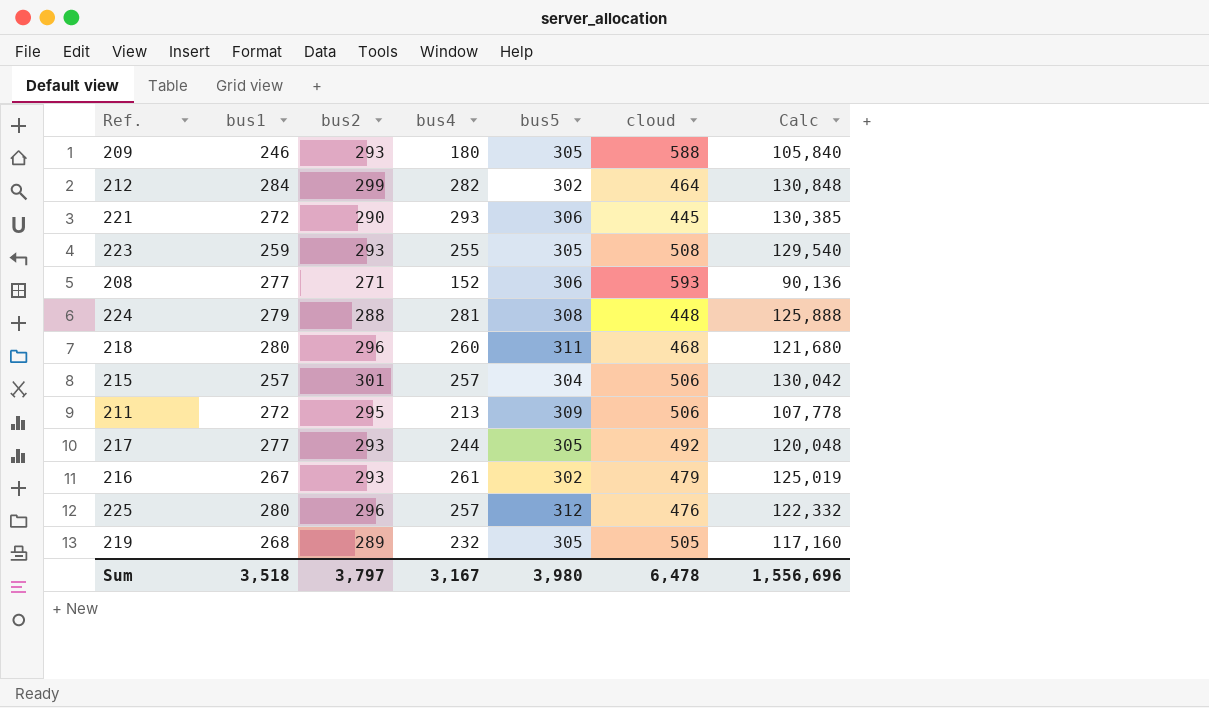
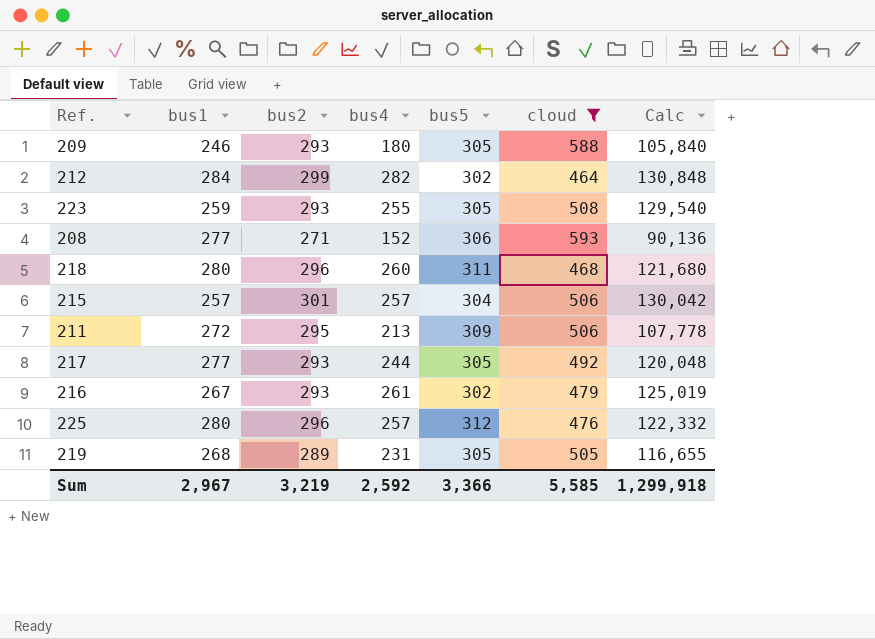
filter: none -> cloud >= 464
219 | bus4: 232 -> 231
219 | Calc: 117,160 -> 116,655
Sum | bus1: 3,518 -> 2,967
Sum | bus2: 3,797 -> 3,219
Sum | bus4: 3,167 -> 2,592
Sum | bus5: 3,980 -> 3,366
Sum | cloud: 6,478 -> 5,585
Sum | Calc: 1,556,696 -> 1,299,918

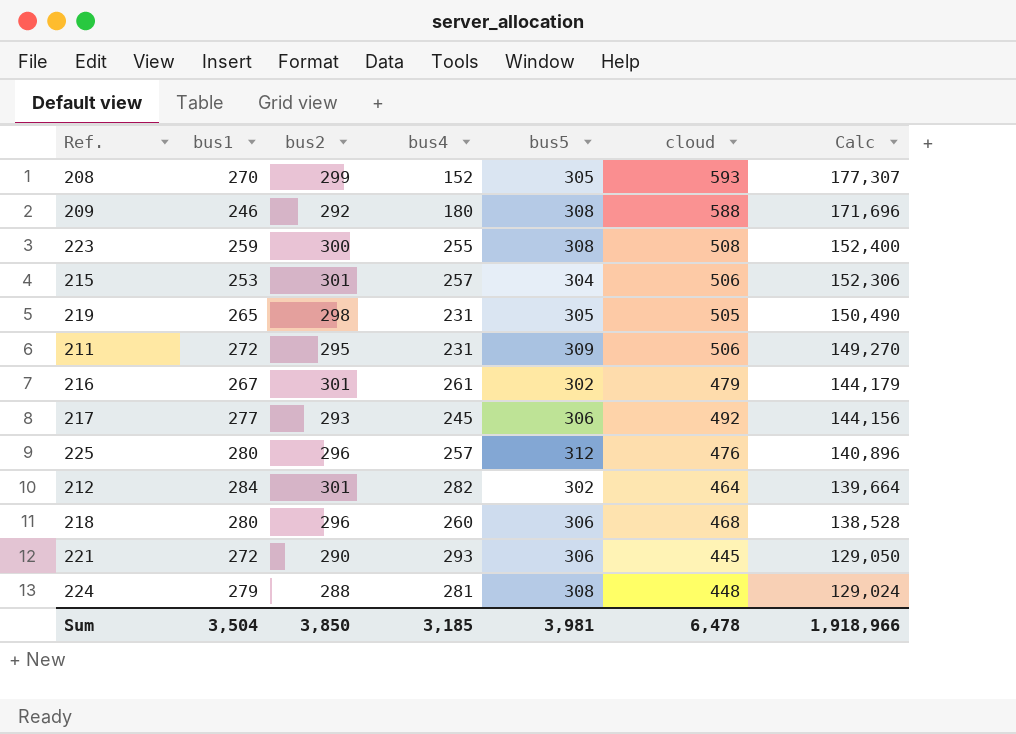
filter: cloud >= 464 -> none
row order: none -> Calc descending
column Calc | formula: [bus4] * [cloud] -> [bus2] * [cloud]
208 | bus1: 277 -> 270
208 | bus2: 271 -> 299
208 | bus5: 306 -> 305
209 | bus2: 293 -> 292
209 | bus5: 305 -> 308
223 | bus2: 293 -> 300
223 | bus5: 305 -> 308
215 | bus1: 257 -> 253
219 | bus1: 268 -> 265
219 | bus2: 289 -> 298
211 | bus4: 213 -> 231
216 | bus2: 293 -> 301
217 | bus4: 244 -> 245
217 | bus5: 305 -> 306
212 | bus2: 299 -> 301
218 | bus5: 311 -> 306
Sum | bus1: 2,967 -> 3,504
Sum | bus2: 3,219 -> 3,850
Sum | bus4: 2,592 -> 3,185
Sum | bus5: 3,366 -> 3,981
Sum | cloud: 5,585 -> 6,478
Sum | Calc: 1,299,918 -> 1,918,966

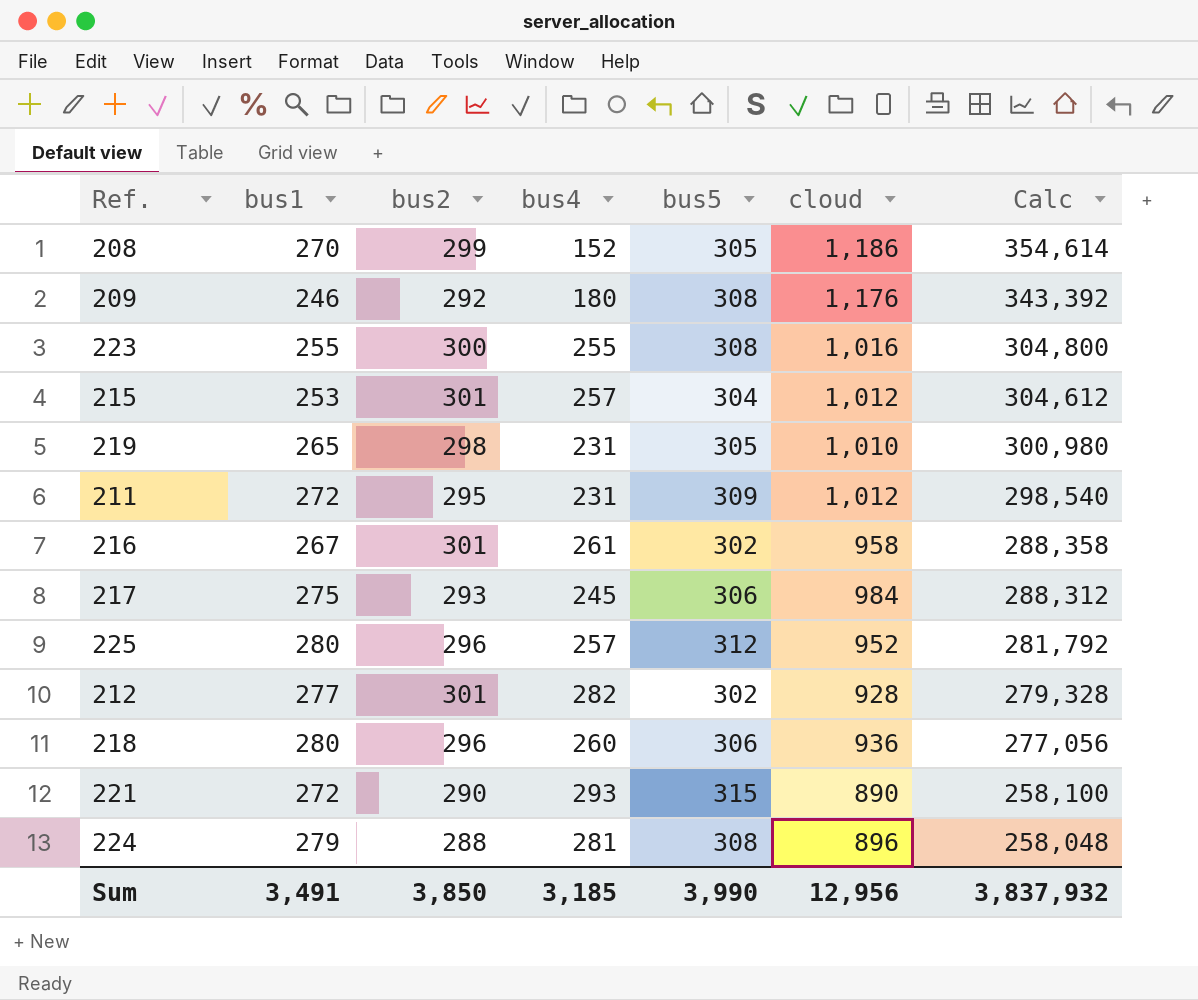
208 | cloud: 593 -> 1,186
208 | Calc: 177,307 -> 354,614
209 | cloud: 588 -> 1,176
209 | Calc: 171,696 -> 343,392
223 | bus1: 259 -> 255
223 | cloud: 508 -> 1,016
223 | Calc: 152,400 -> 304,800
215 | cloud: 506 -> 1,012
215 | Calc: 152,306 -> 304,612
219 | cloud: 505 -> 1,010
219 | Calc: 150,490 -> 300,980
211 | cloud: 506 -> 1,012
211 | Calc: 149,270 -> 298,540
216 | cloud: 479 -> 958
216 | Calc: 144,179 -> 288,358
217 | bus1: 277 -> 275
217 | cloud: 492 -> 984
217 | Calc: 144,156 -> 288,312
225 | cloud: 476 -> 952
225 | Calc: 140,896 -> 281,792
212 | bus1: 284 -> 277
212 | cloud: 464 -> 928
212 | Calc: 139,664 -> 279,328
218 | cloud: 468 -> 936
218 | Calc: 138,528 -> 277,056
221 | bus5: 306 -> 315
221 | cloud: 445 -> 890
221 | Calc: 129,050 -> 258,100
224 | cloud: 448 -> 896
224 | Calc: 129,024 -> 258,048
Sum | bus1: 3,504 -> 3,491
Sum | bus5: 3,981 -> 3,990
Sum | cloud: 6,478 -> 12,956
Sum | Calc: 1,918,966 -> 3,837,932

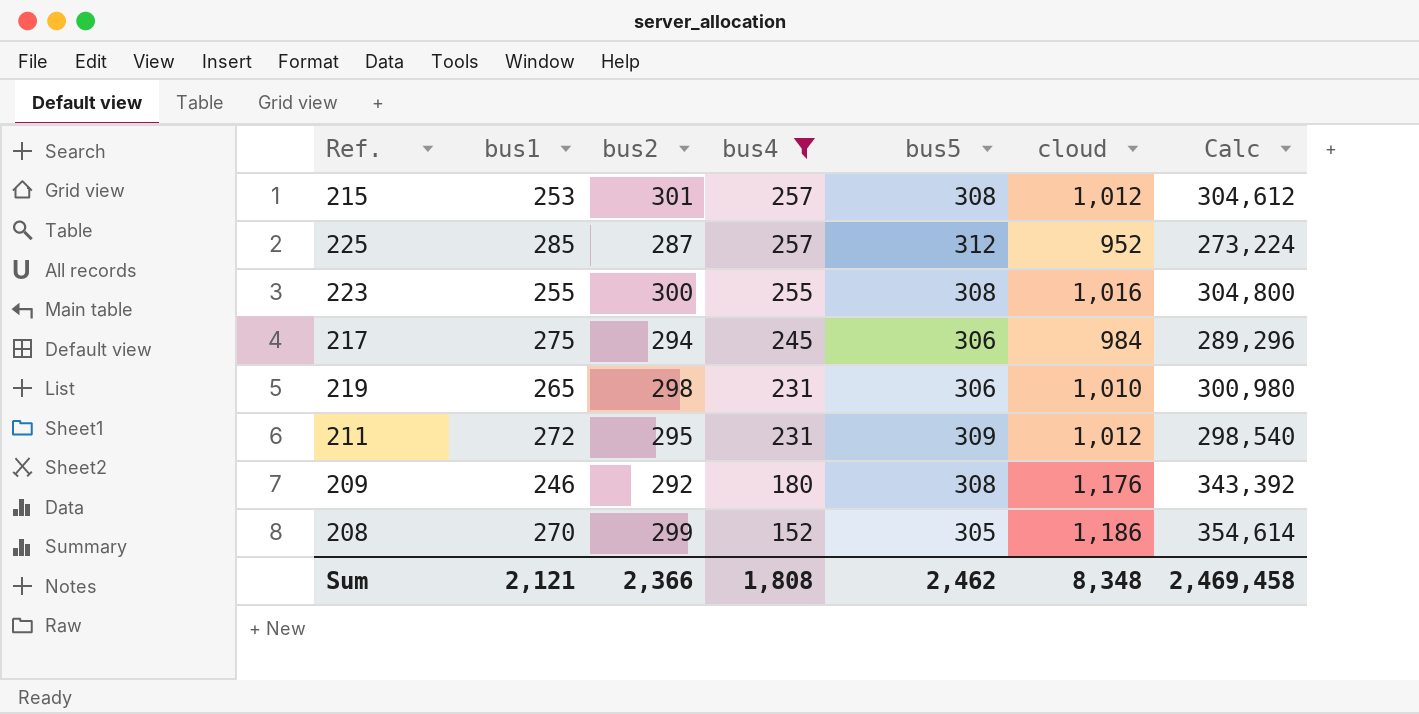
filter: none -> bus4 <= 257
row order: Calc descending -> bus4 descending
215 | bus5: 304 -> 308
225 | bus1: 280 -> 285
225 | bus2: 296 -> 287
225 | Calc: 281,792 -> 273,224
217 | bus2: 293 -> 294
217 | Calc: 288,312 -> 289,296
219 | bus5: 305 -> 306
Sum | bus1: 3,491 -> 2,121
Sum | bus2: 3,850 -> 2,366
Sum | bus4: 3,185 -> 1,808
Sum | bus5: 3,990 -> 2,462
Sum | cloud: 12,956 -> 8,348
Sum | Calc: 3,837,932 -> 2,469,458

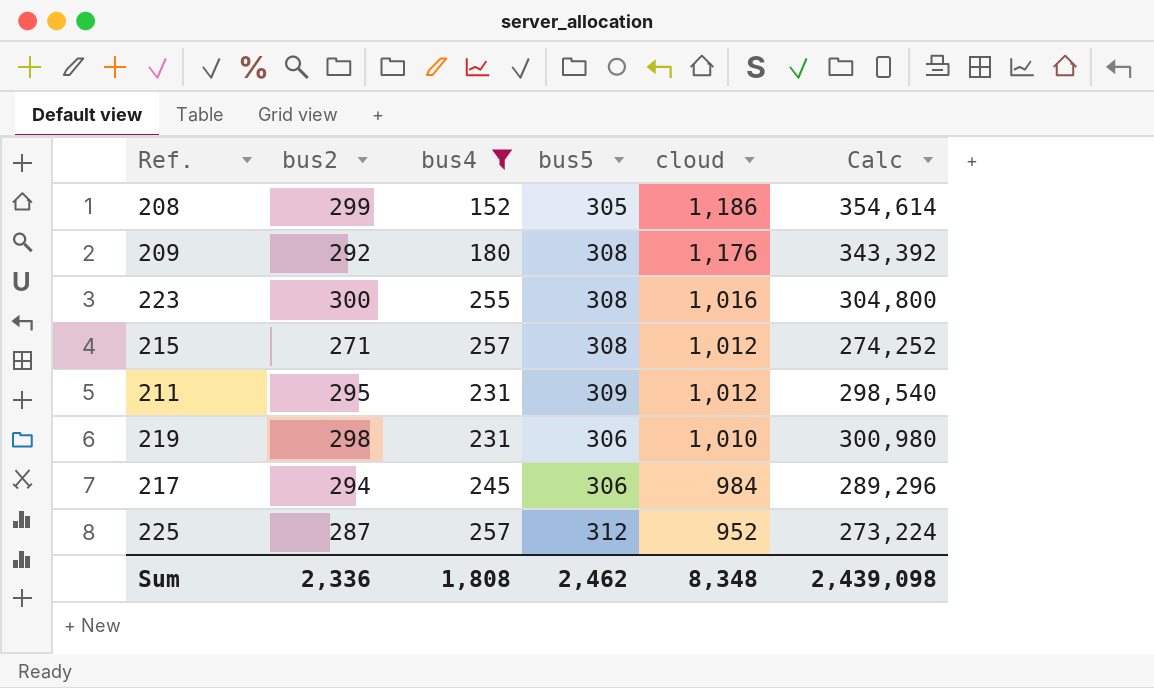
row order: bus4 descending -> cloud descending
column bus1 | position: 2 -> none
215 | bus2: 301 -> 271
215 | Calc: 304,612 -> 274,252
Sum | bus2: 2,366 -> 2,336
Sum | Calc: 2,469,458 -> 2,439,098

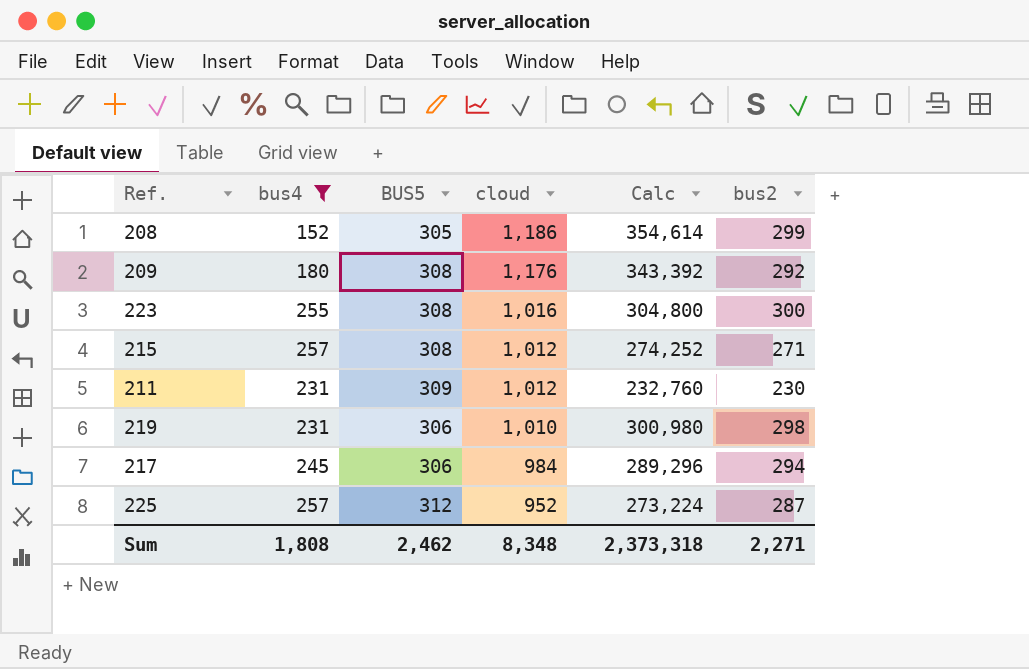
column name: bus5 -> BUS5
column bus2 | position: 2 -> 6
211 | Calc: 298,540 -> 232,760
211 | bus2: 295 -> 230
Sum | Calc: 2,439,098 -> 2,373,318
Sum | bus2: 2,336 -> 2,271

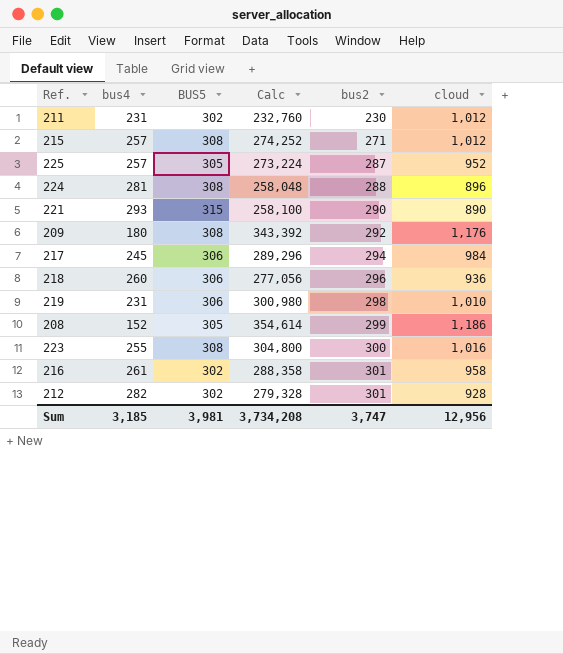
filter: bus4 <= 257 -> none
row order: cloud descending -> bus2 ascending
column cloud | position: 4 -> 6
211 | BUS5: 309 -> 302
225 | BUS5: 312 -> 305
Sum | bus4: 1,808 -> 3,185
Sum | BUS5: 2,462 -> 3,981
Sum | Calc: 2,373,318 -> 3,734,208
Sum | bus2: 2,271 -> 3,747
Sum | cloud: 8,348 -> 12,956

